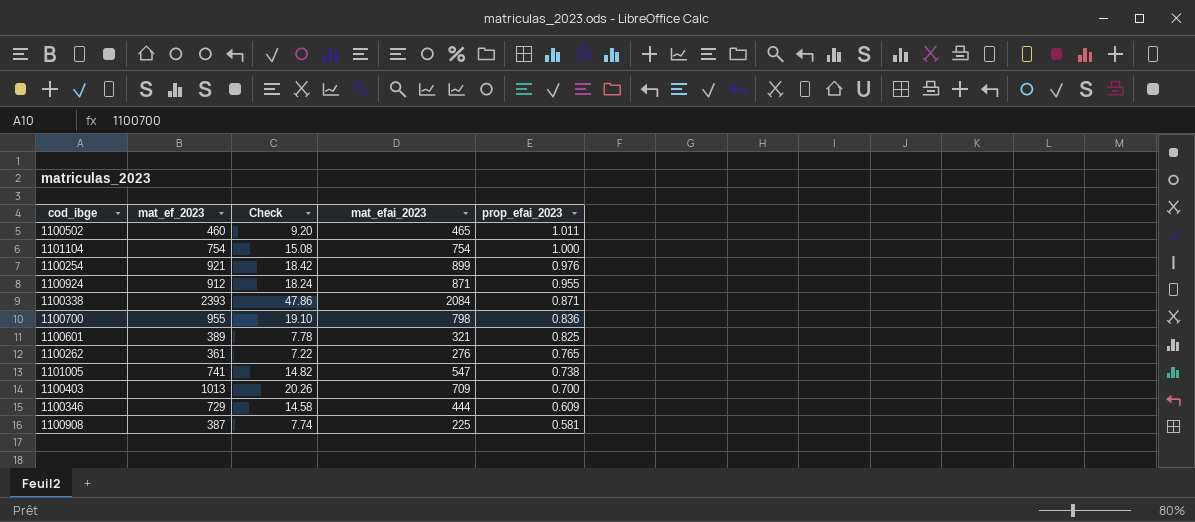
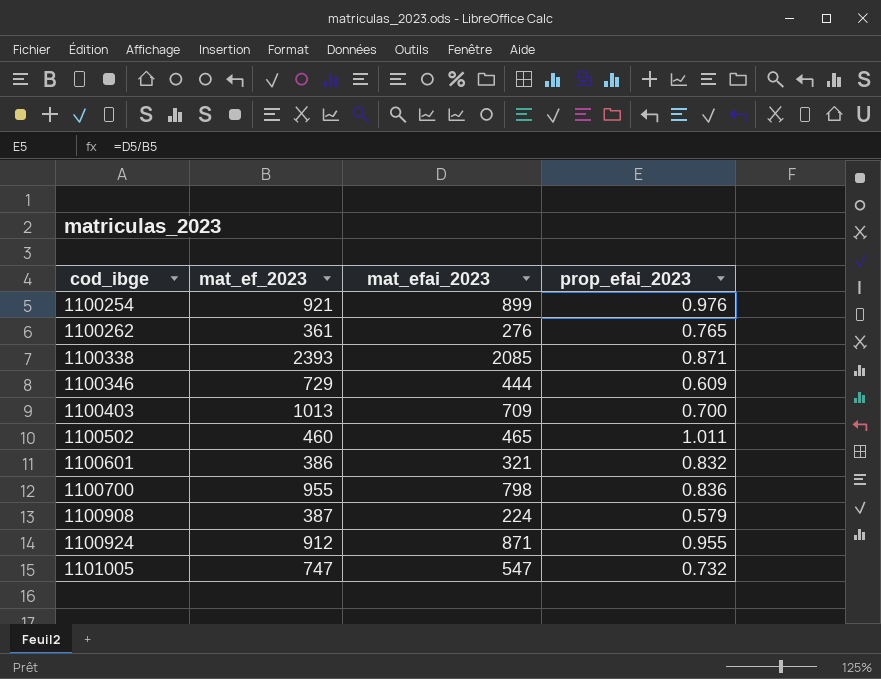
row order: prop_efai_2023 descending -> cod_ibge ascending
column Check | formula: [mat_ef_2023] * 0.02 -> none
row 1101104: 754 | 15.08 | 754 | 1.000 -> none
1100338 | mat_efai_2023: 2084 -> 2085
1100601 | mat_ef_2023: 389 -> 386
1100601 | prop_efai_2023: 0.825 -> 0.832
1100908 | mat_efai_2023: 225 -> 224
1100908 | prop_efai_2023: 0.581 -> 0.579
1101005 | mat_ef_2023: 741 -> 747
1101005 | prop_efai_2023: 0.738 -> 0.732

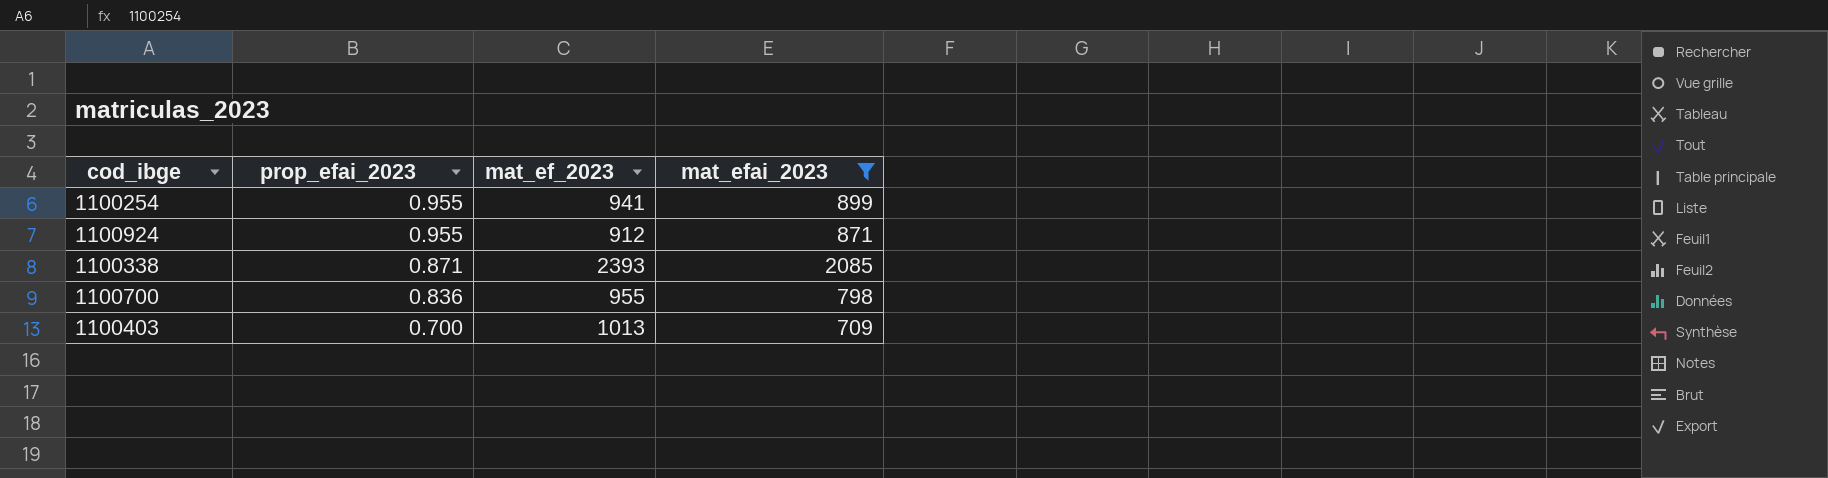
filter: none -> mat_efai_2023 >= 709
row order: cod_ibge ascending -> prop_efai_2023 descending
column prop_efai_2023 | position: 4 -> 2
1100254 | prop_efai_2023: 0.976 -> 0.955
1100254 | mat_ef_2023: 921 -> 941

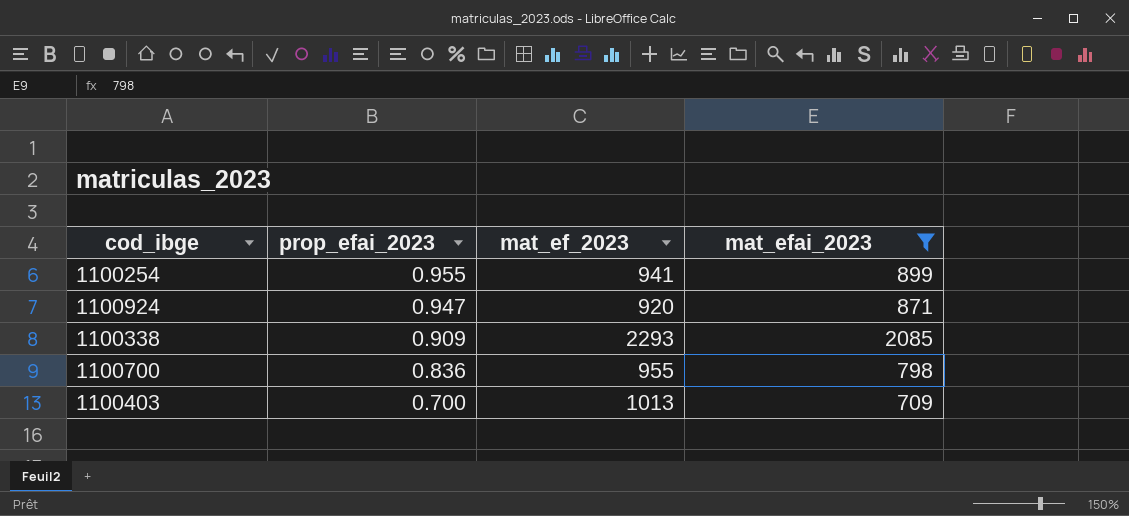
1100924 | prop_efai_2023: 0.955 -> 0.947
1100924 | mat_ef_2023: 912 -> 920
1100338 | prop_efai_2023: 0.871 -> 0.909
1100338 | mat_ef_2023: 2393 -> 2293

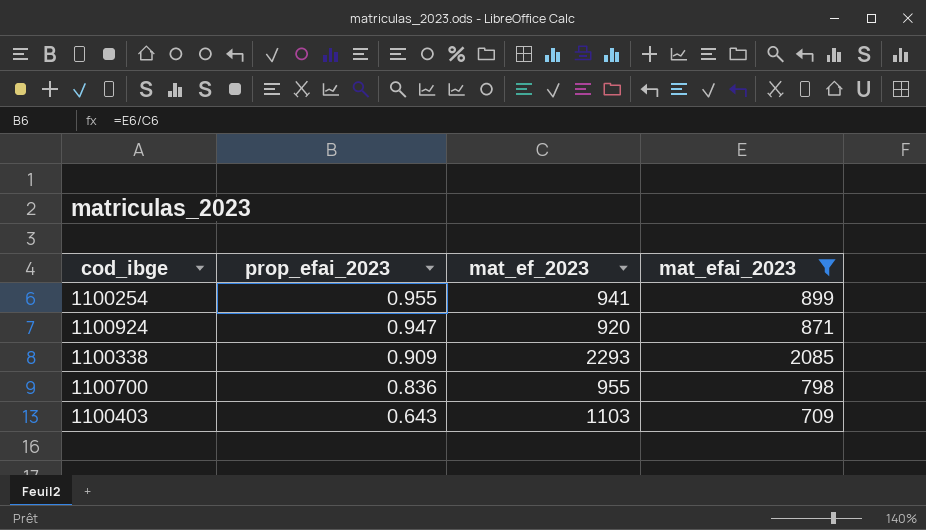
1100403 | prop_efai_2023: 0.700 -> 0.643
1100403 | mat_ef_2023: 1013 -> 1103

